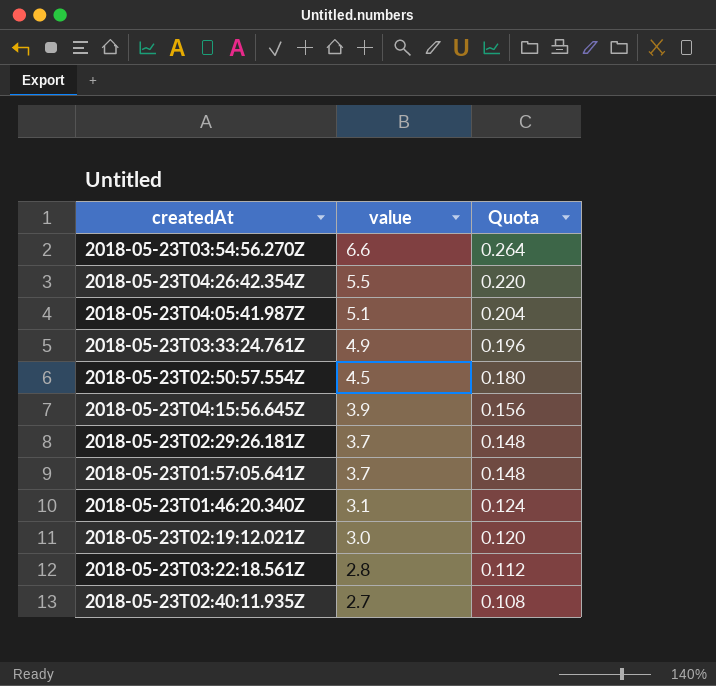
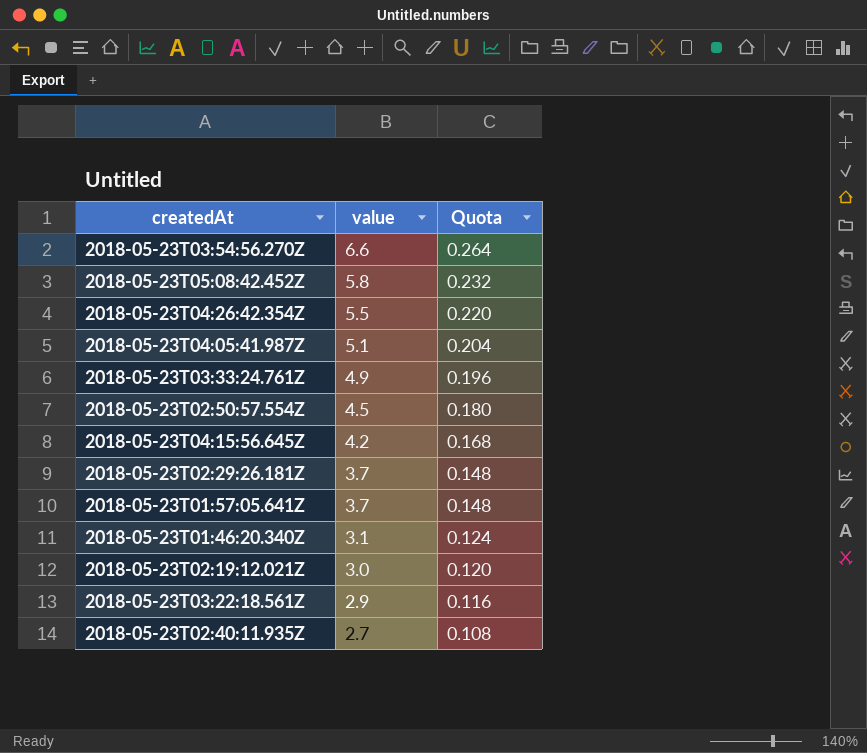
row 2018-05-23T05:08:42.452Z: none -> 5.8 | 0.232
2018-05-23T04:15:56.645Z | value: 3.9 -> 4.2
2018-05-23T04:15:56.645Z | Quota: 0.156 -> 0.168
2018-05-23T03:22:18.561Z | value: 2.8 -> 2.9
2018-05-23T03:22:18.561Z | Quota: 0.112 -> 0.116

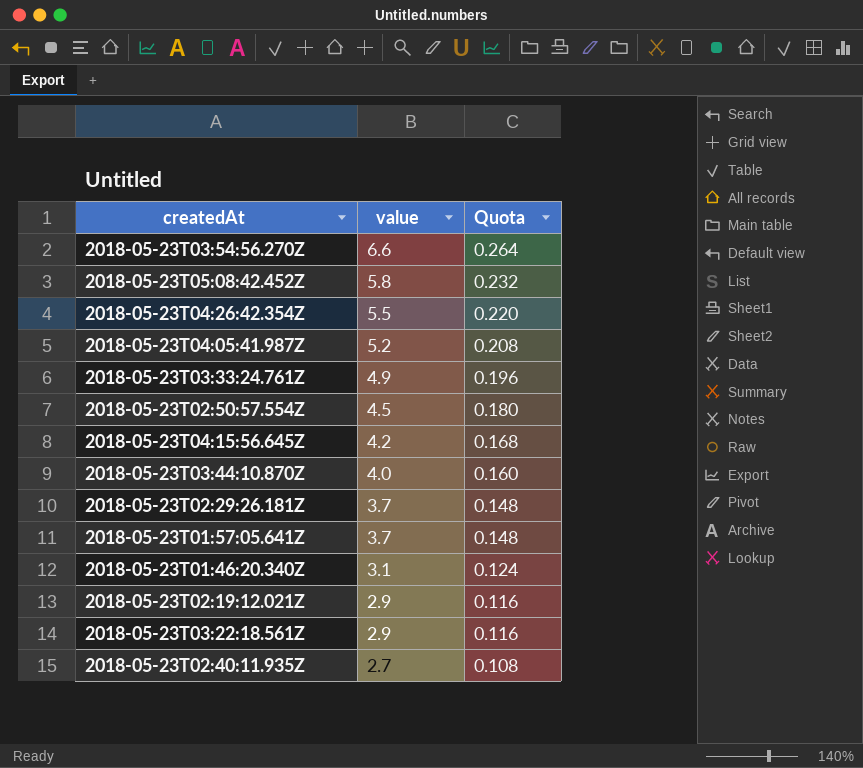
2018-05-23T04:05:41.987Z | value: 5.1 -> 5.2
2018-05-23T04:05:41.987Z | Quota: 0.204 -> 0.208
row 2018-05-23T03:44:10.870Z: none -> 4.0 | 0.160
2018-05-23T02:19:12.021Z | value: 3.0 -> 2.9
2018-05-23T02:19:12.021Z | Quota: 0.120 -> 0.116

